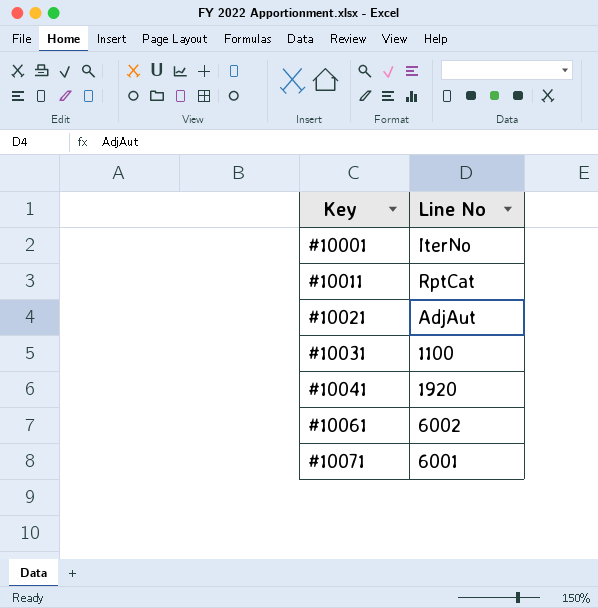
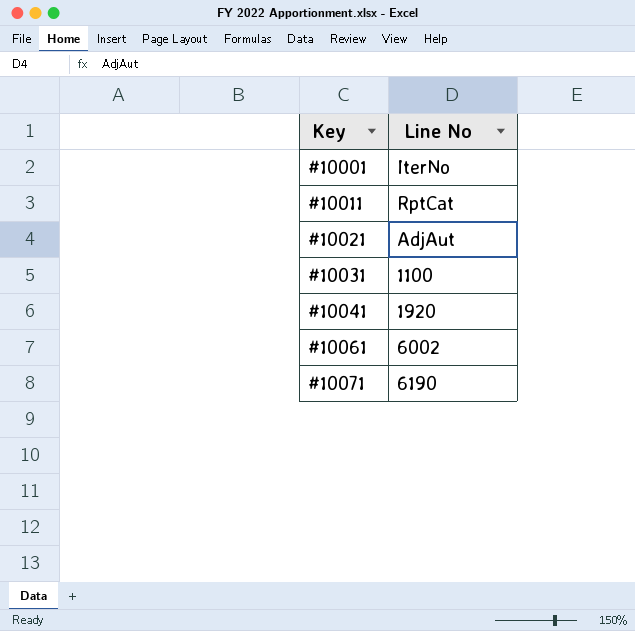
#10071 | Line No: 6001 -> 6190

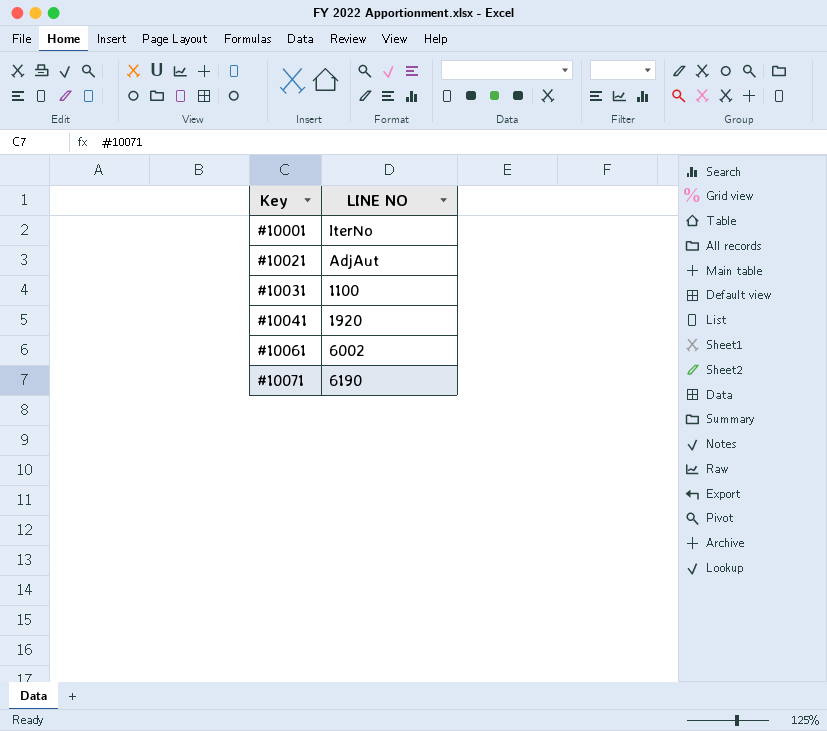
column name: Line No -> LINE NO
row #10011: RptCat -> none

